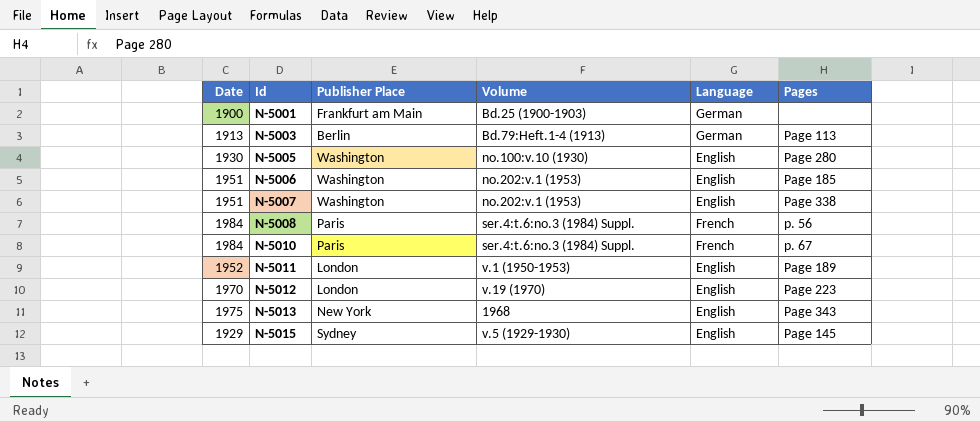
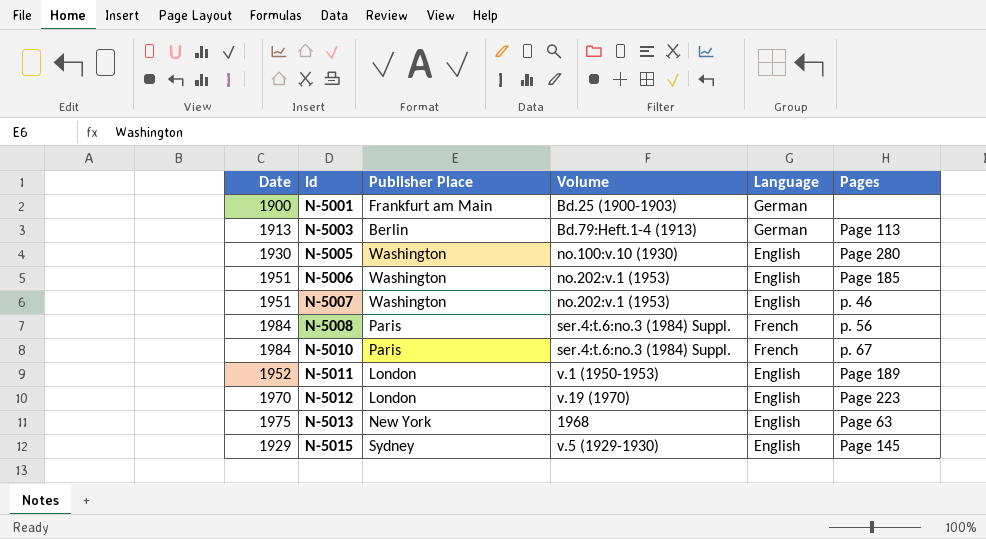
N-5007 | Pages: Page 338 -> p. 46
N-5013 | Pages: Page 343 -> Page 63

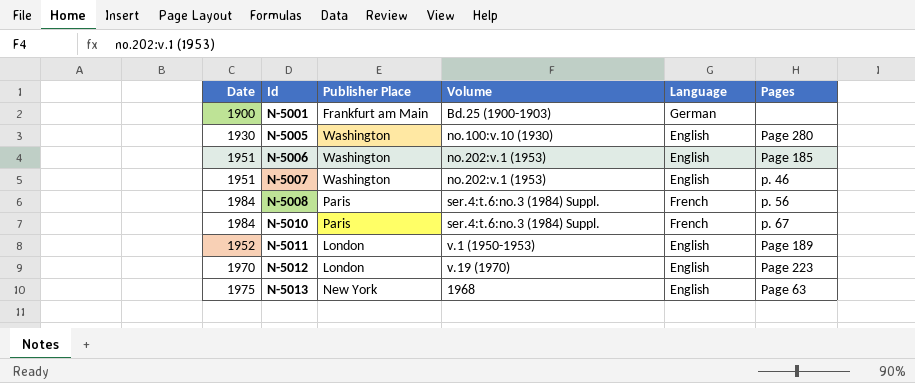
row N-5003: 1913 | Berlin | Bd.79:Heft.1-4 (1913) | German | Page 113 -> none
row N-5015: 1929 | Sydney | v.5 (1929-1930) | English | Page 145 -> none

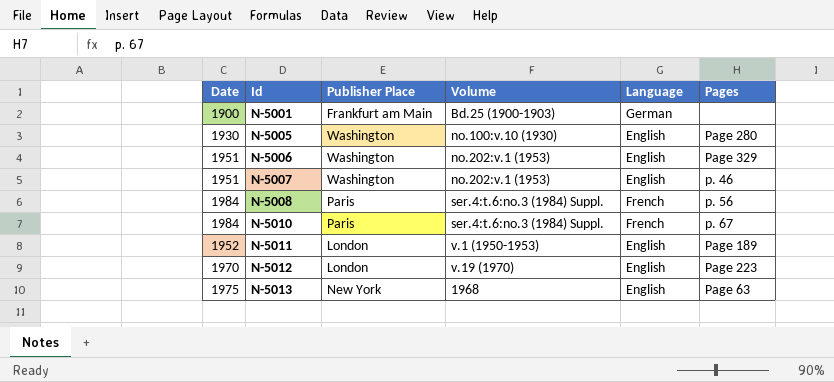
N-5006 | Pages: Page 185 -> Page 329

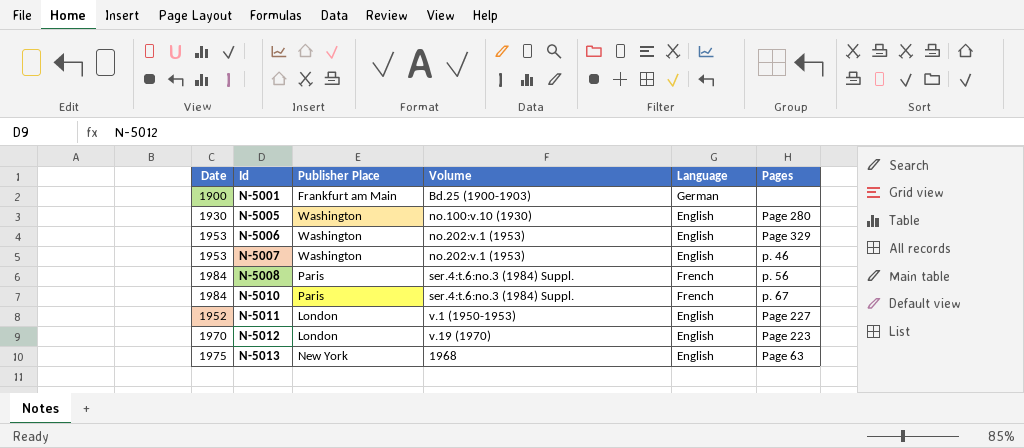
N-5006 | Date: 1951 -> 1953
N-5007 | Date: 1951 -> 1953
N-5011 | Pages: Page 189 -> Page 227

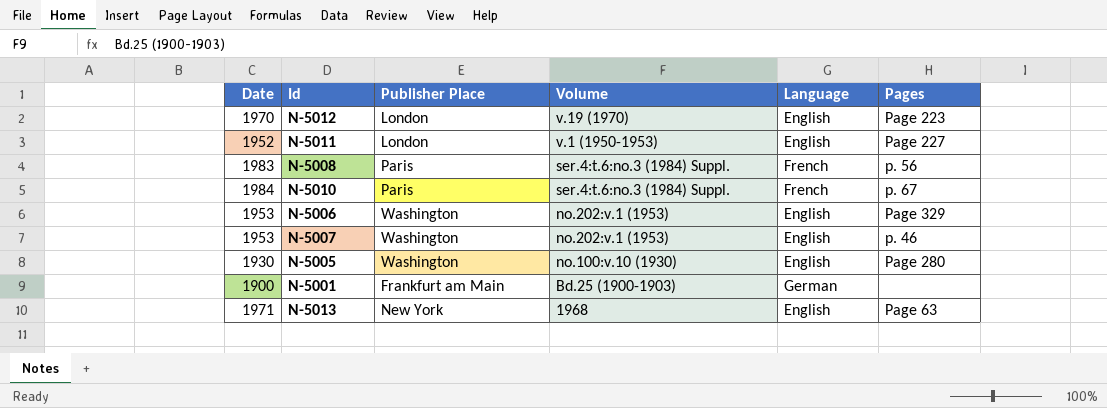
row order: Id ascending -> Volume descending
N-5008 | Date: 1984 -> 1983
N-5013 | Date: 1975 -> 1971

